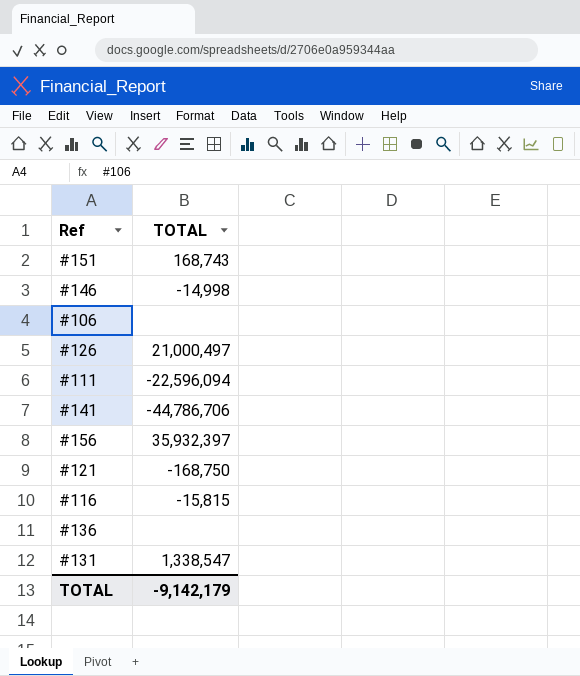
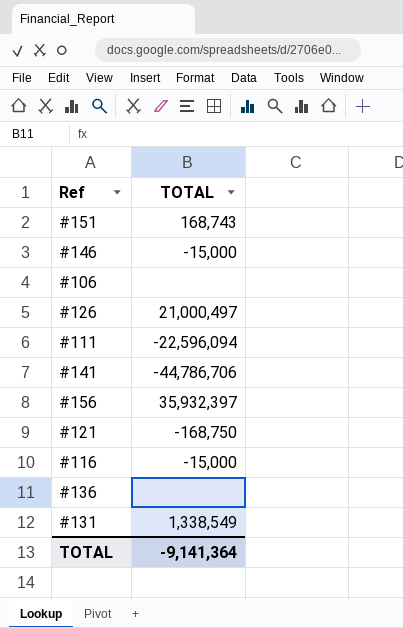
#146 | TOTAL: -14,998 -> -15,000
#116 | TOTAL: -15,815 -> -15,000
#131 | TOTAL: 1,338,547 -> 1,338,549
TOTAL | TOTAL: -9,142,179 -> -9,141,364

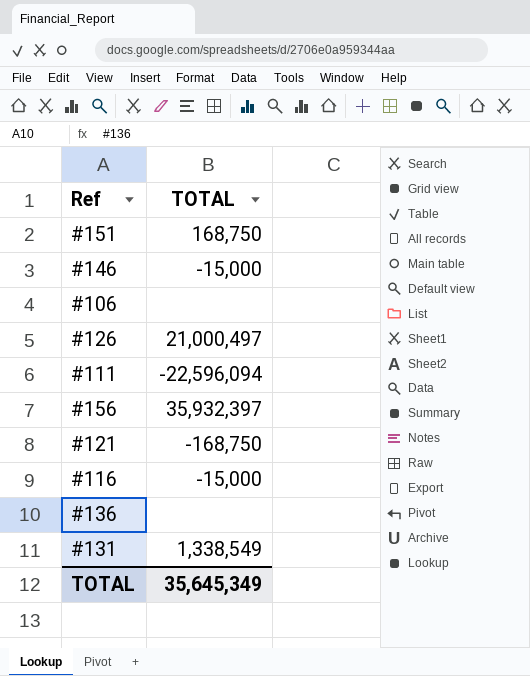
row #141: -44,786,706 -> none
#151 | TOTAL: 168,743 -> 168,750
TOTAL | TOTAL: -9,141,364 -> 35,645,349

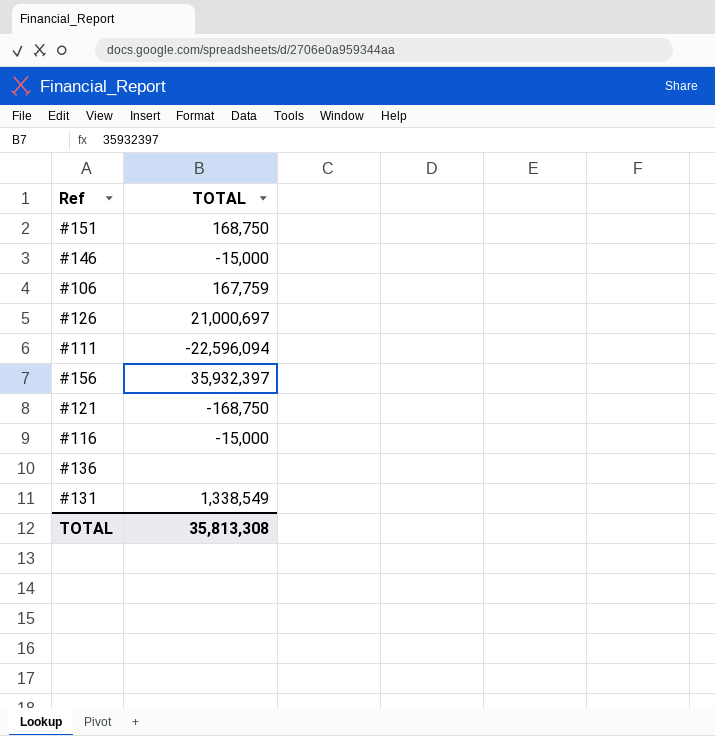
#106 | TOTAL: none -> 167,759
#126 | TOTAL: 21,000,497 -> 21,000,697
TOTAL | TOTAL: 35,645,349 -> 35,813,308

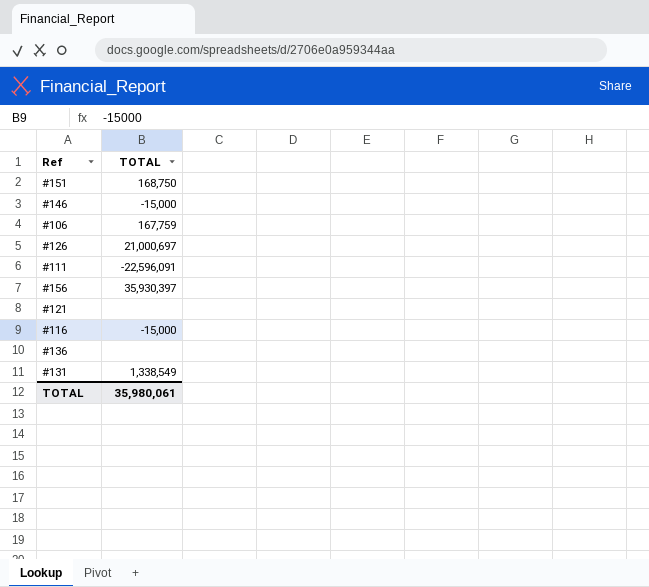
#111 | TOTAL: -22,596,094 -> -22,596,091
#156 | TOTAL: 35,932,397 -> 35,930,397
#121 | TOTAL: -168,750 -> none
TOTAL | TOTAL: 35,813,308 -> 35,980,061

